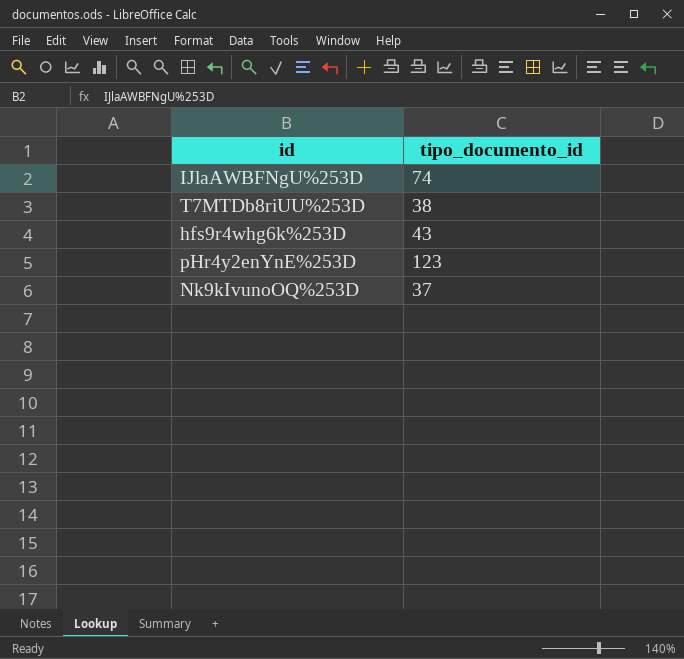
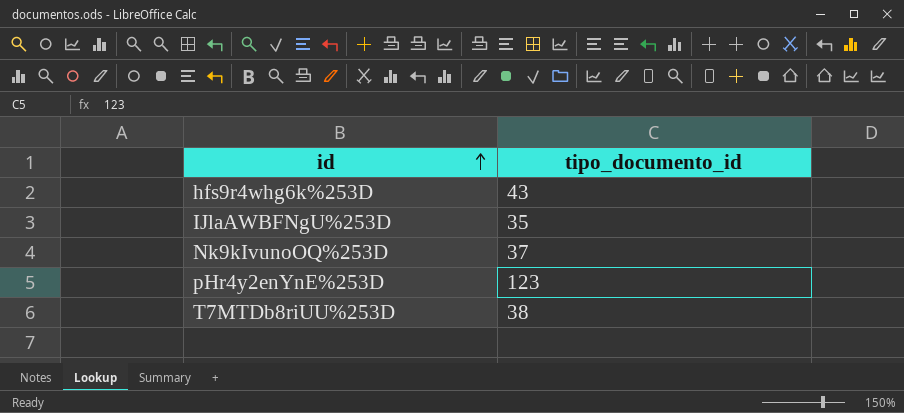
row order: none -> id ascending
IJlaAWBFNgU%253D | tipo_documento_id: 74 -> 35

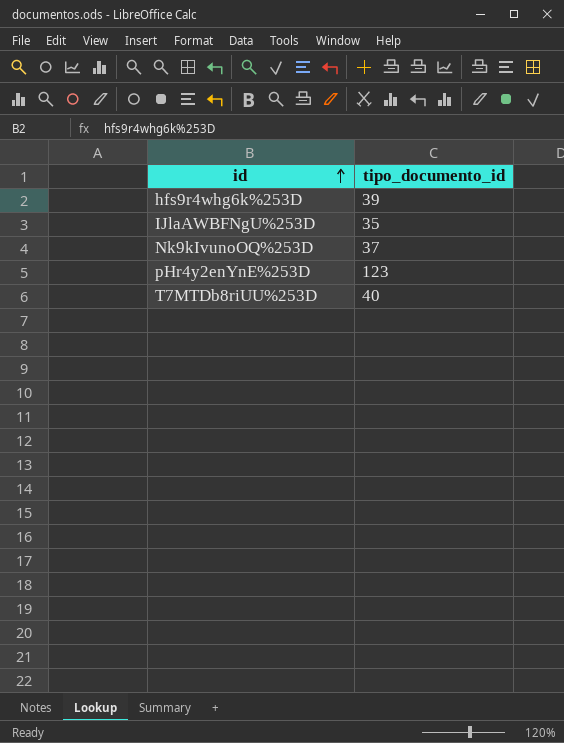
hfs9r4whg6k%253D | tipo_documento_id: 43 -> 39
T7MTDb8riUU%253D | tipo_documento_id: 38 -> 40

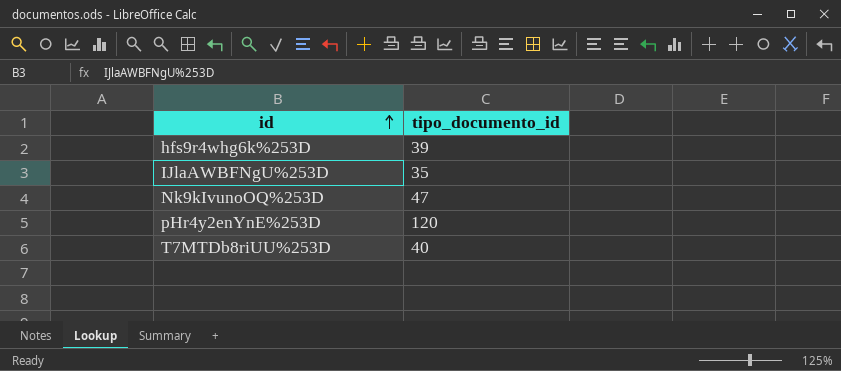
Nk9kIvunoOQ%253D | tipo_documento_id: 37 -> 47
pHr4y2enYnE%253D | tipo_documento_id: 123 -> 120

